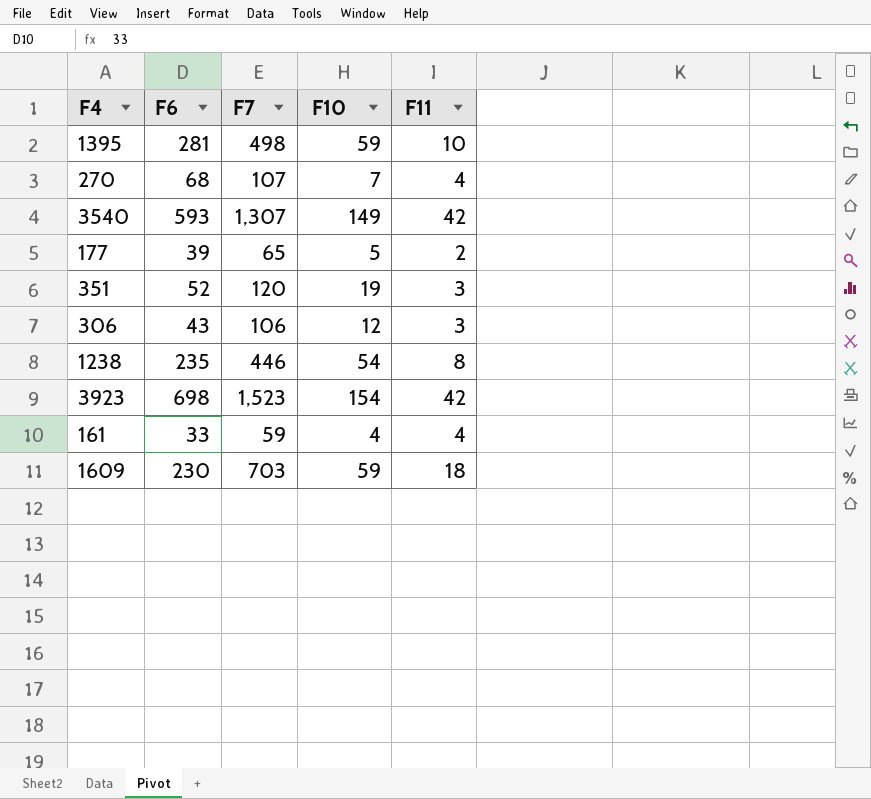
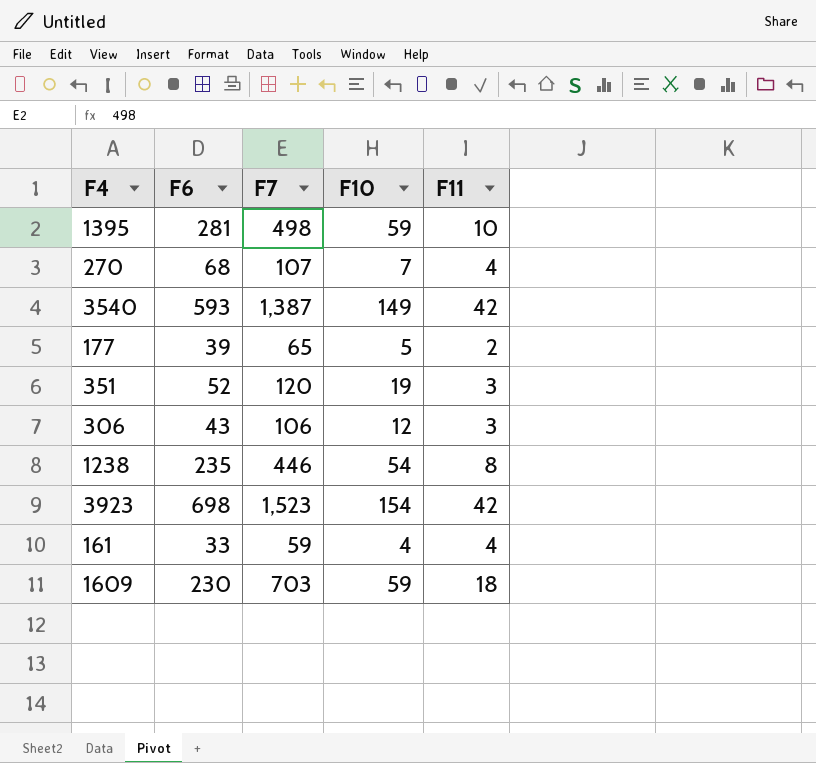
3540 | F7: 1,307 -> 1,387

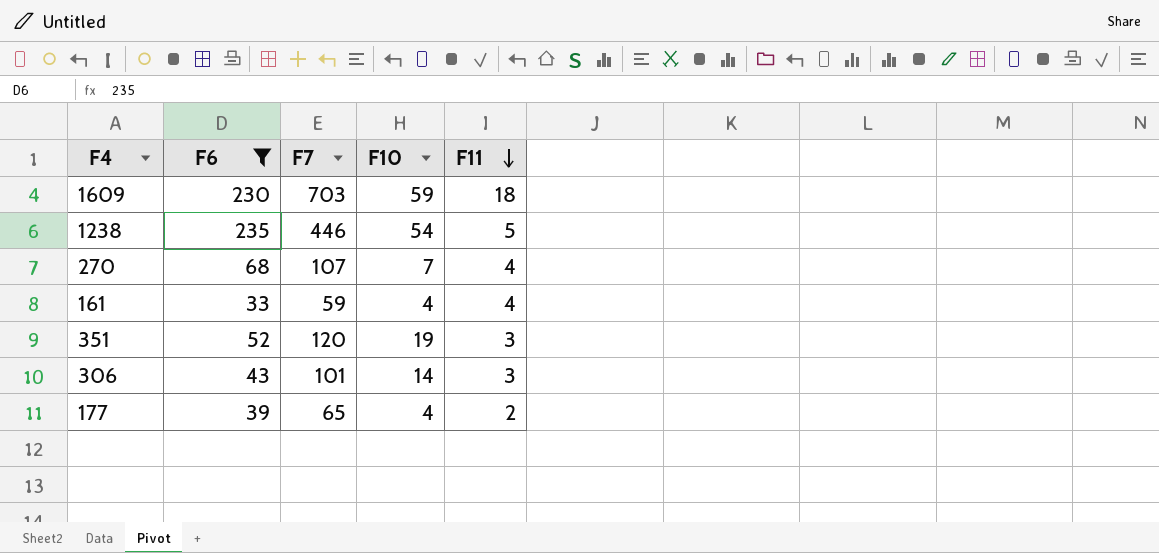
filter: none -> F6 <= 235
row order: none -> F11 descending
1238 | F11: 8 -> 5
306 | F7: 106 -> 101
306 | F10: 12 -> 14
177 | F10: 5 -> 4

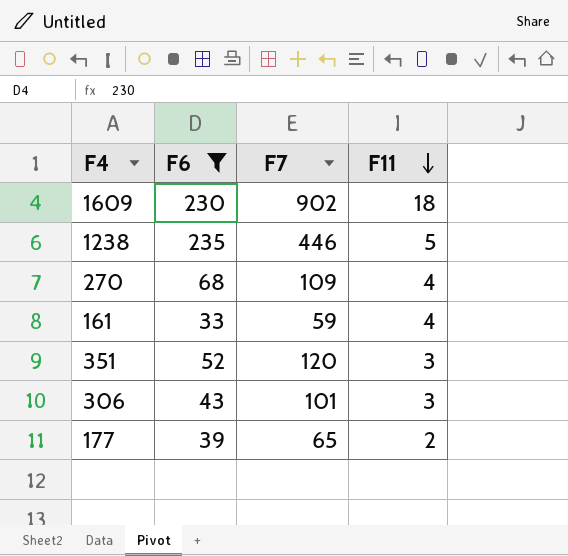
column F10 | position: 4 -> none
1609 | F7: 703 -> 902
270 | F7: 107 -> 109

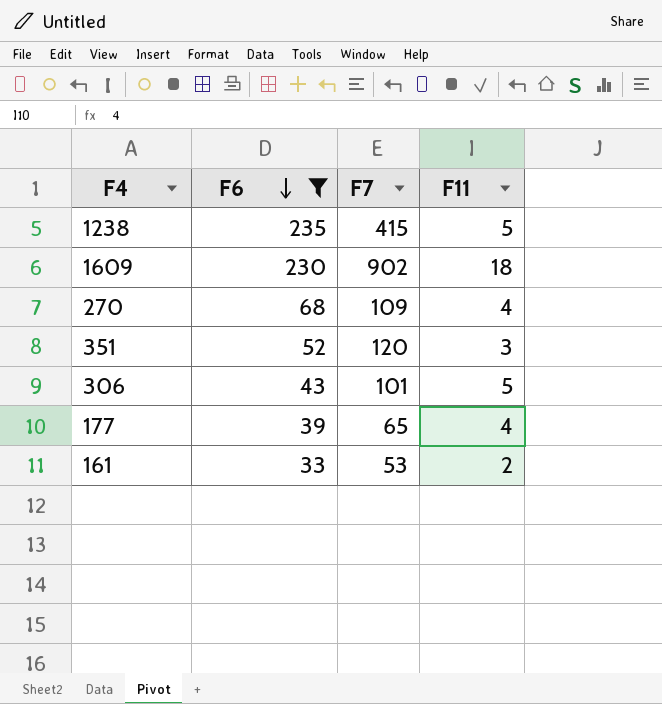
row order: F11 descending -> F6 descending
1238 | F7: 446 -> 415
306 | F11: 3 -> 5
177 | F11: 2 -> 4
161 | F7: 59 -> 53
161 | F11: 4 -> 2

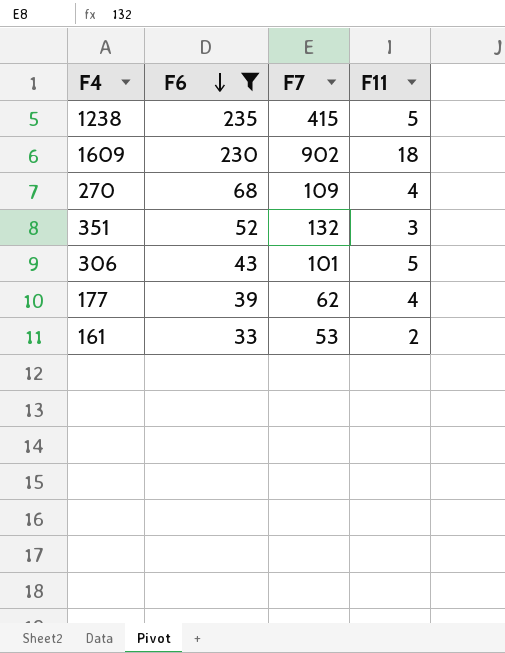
351 | F7: 120 -> 132
177 | F7: 65 -> 62

